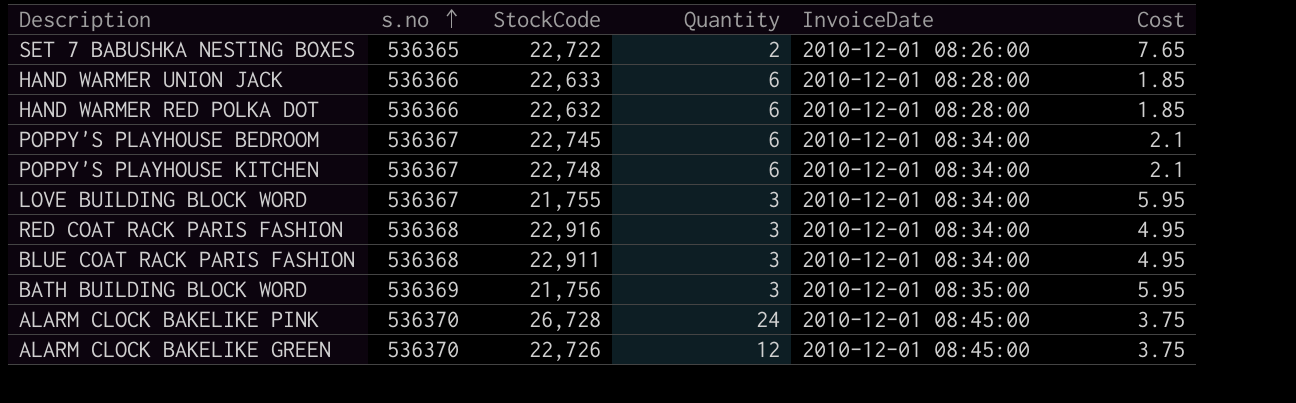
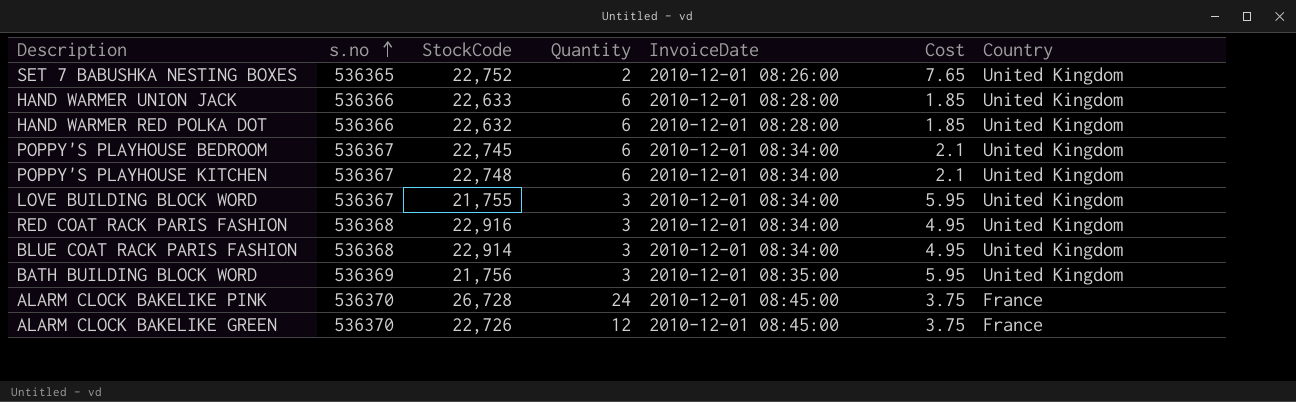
column Country | position: none -> 7
SET 7 BABUSHKA NESTING BOXES | StockCode: 22,722 -> 22,752
BLUE COAT RACK PARIS FASHION | StockCode: 22,911 -> 22,914

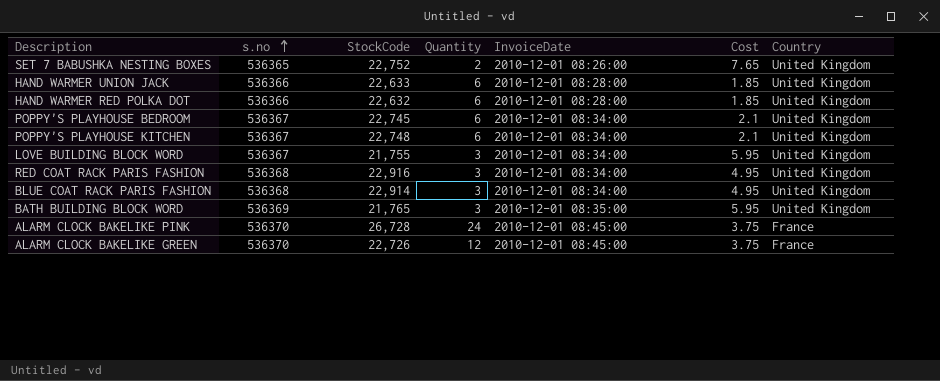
BATH BUILDING BLOCK WORD | StockCode: 21,756 -> 21,765

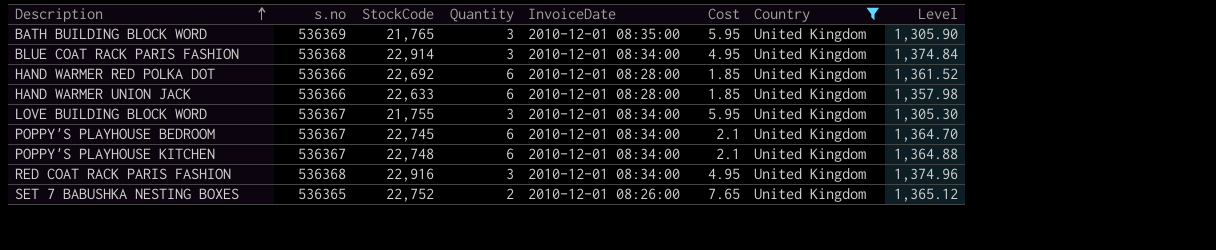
filter: none -> Country = United Kingdom
row order: s.no ascending -> Description ascending
column Level | formula: none -> [StockCode] * 0.06
HAND WARMER RED POLKA DOT | StockCode: 22,632 -> 22,692

